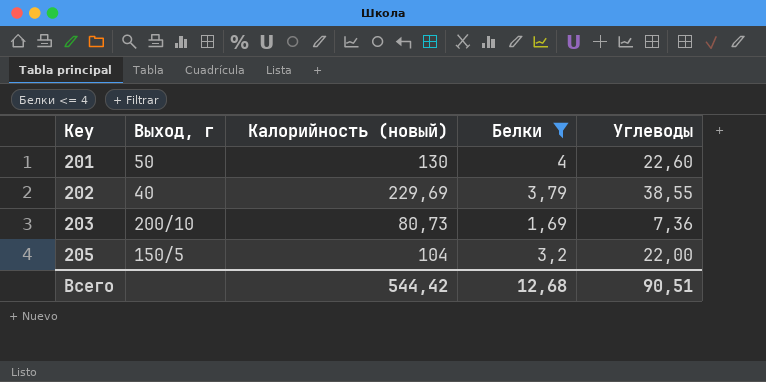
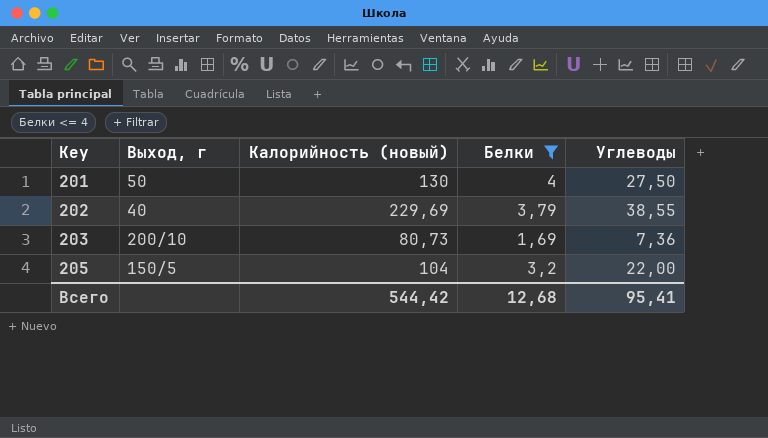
201 | Углеводы: 22,60 -> 27,50
Всего | Углеводы: 90,51 -> 95,41

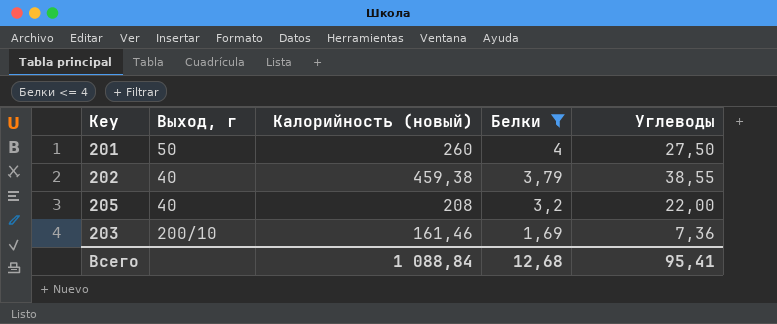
row order: Key ascending -> Белки descending
201 | Калорийность (новый): 130 -> 260
202 | Калорийность (новый): 229,69 -> 459,38
205 | Выход, г: 150/5 -> 40
205 | Калорийность (новый): 104 -> 208
203 | Калорийность (новый): 80,73 -> 161,46
Всего | Калорийность (новый): 544,42 -> 1 088,84

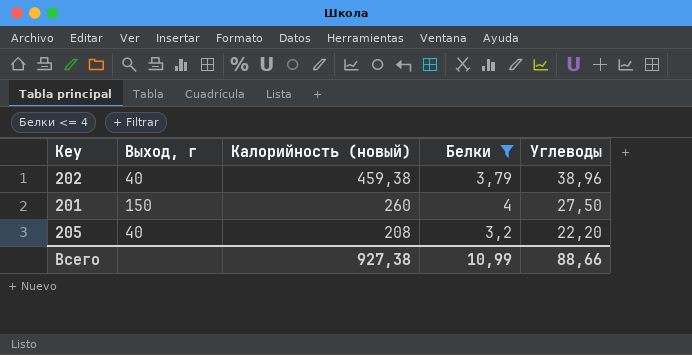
row order: Белки descending -> Калорийность (новый) descending
row 203: 200/10 | 161,46 | 1,69 | 7,36 -> none
202 | Углеводы: 38,55 -> 38,96
201 | Выход, г: 50 -> 150
205 | Углеводы: 22,00 -> 22,20
Всего | Калорийность (новый): 1 088,84 -> 927,38
Всего | Белки: 12,68 -> 10,99
Всего | Углеводы: 95,41 -> 88,66

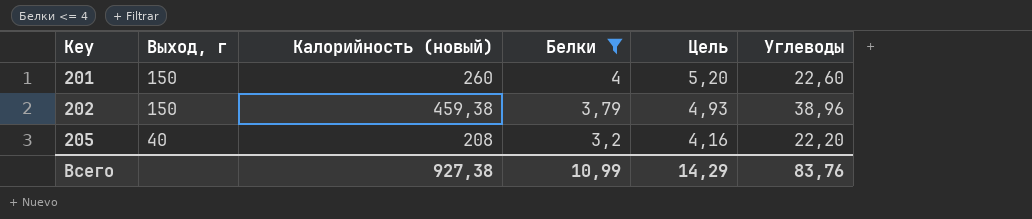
row order: Калорийность (новый) descending -> Key ascending
column Цель | formula: none -> [Белки] * 1,3
201 | Углеводы: 27,50 -> 22,60
202 | Выход, г: 40 -> 150
Всего | Углеводы: 88,66 -> 83,76

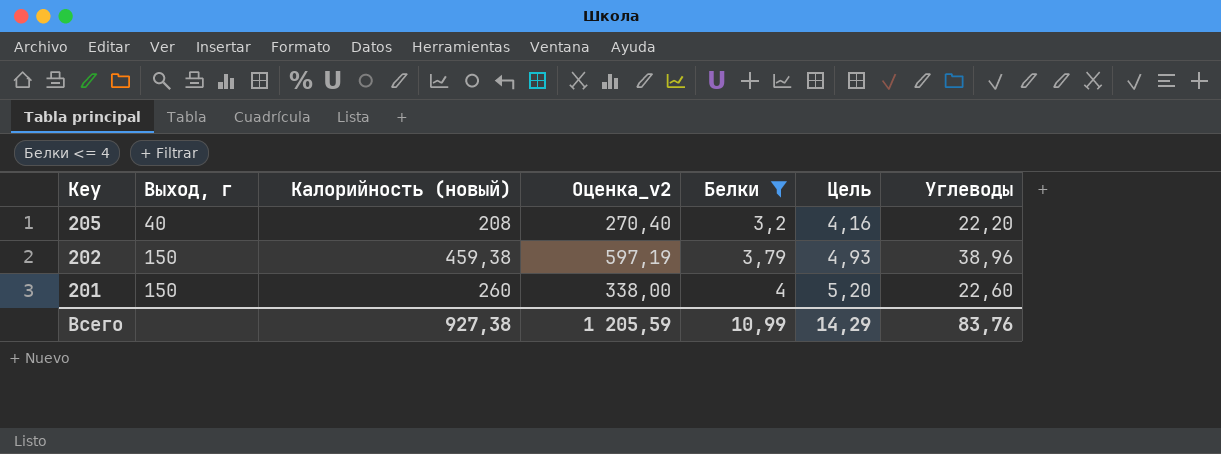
row order: Key ascending -> Key descending
column Оценка_v2 | formula: none -> [Калорийность (новый)] * 1,3

